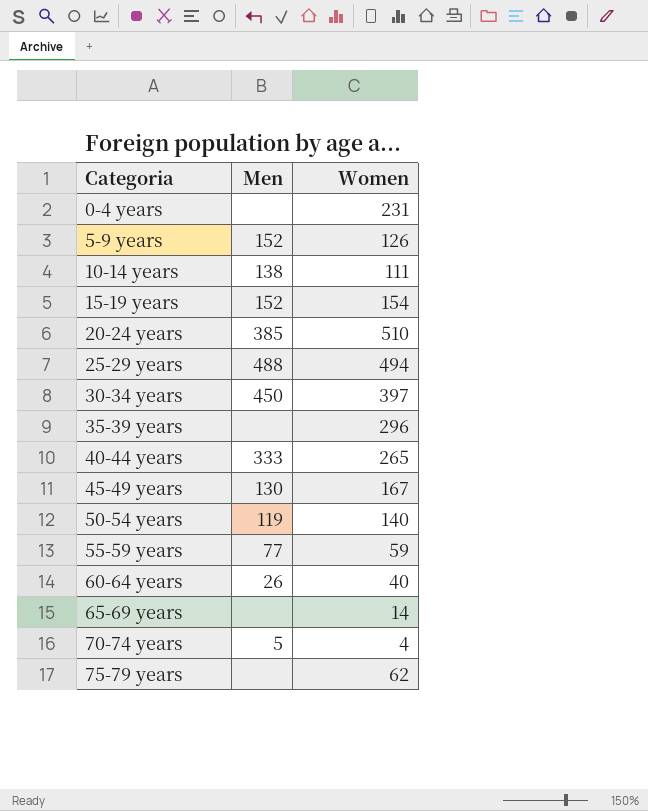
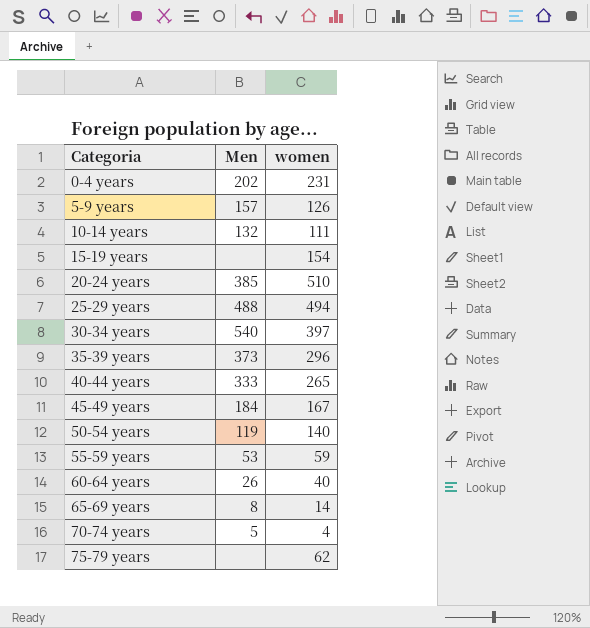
column name: Women -> women
0-4 years | Men: none -> 202
5-9 years | Men: 152 -> 157
10-14 years | Men: 138 -> 132
15-19 years | Men: 152 -> none
30-34 years | Men: 450 -> 540
35-39 years | Men: none -> 373
45-49 years | Men: 130 -> 184
55-59 years | Men: 77 -> 53
65-69 years | Men: none -> 8

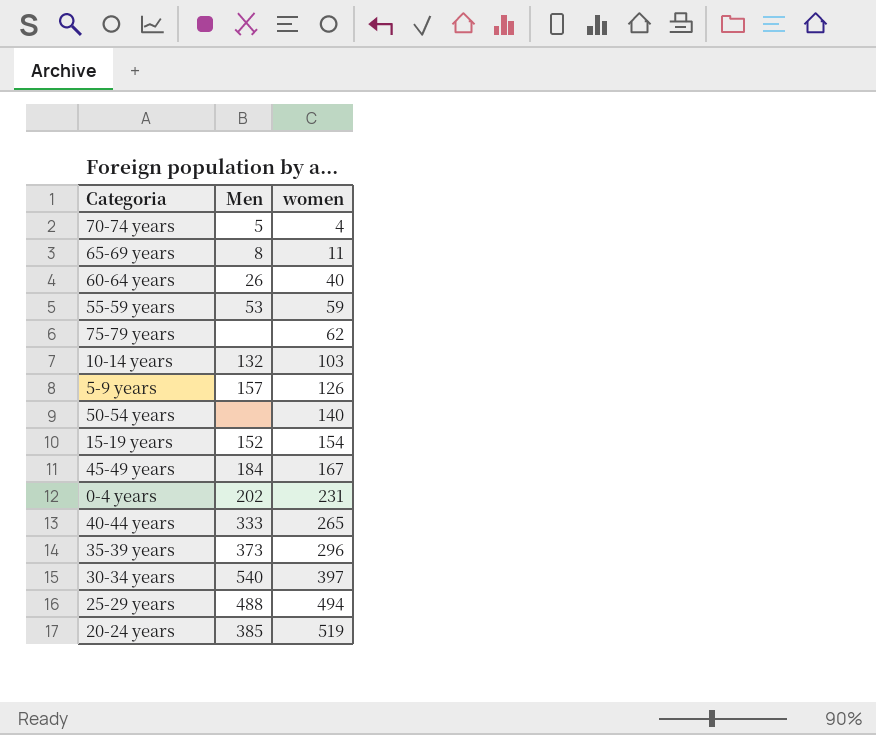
row order: Categoria ascending -> women ascending
65-69 years | women: 14 -> 11
10-14 years | women: 111 -> 103
50-54 years | Men: 119 -> none
15-19 years | Men: none -> 152
20-24 years | women: 510 -> 519

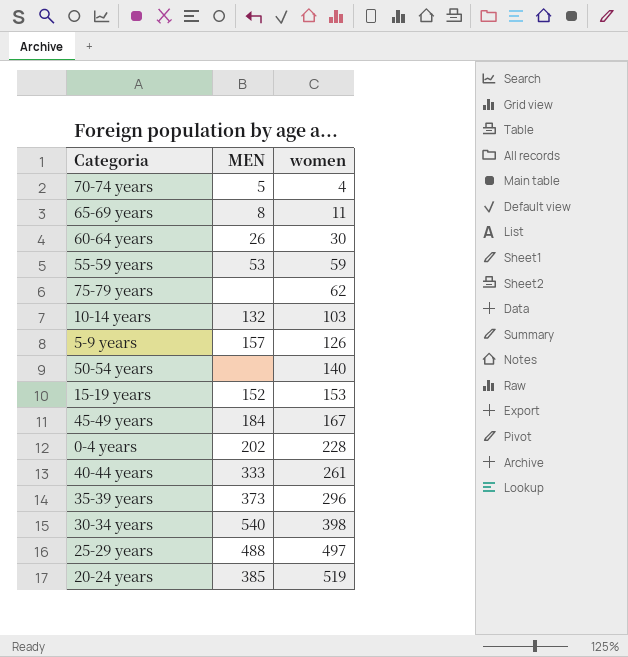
column name: Men -> MEN
60-64 years | women: 40 -> 30
15-19 years | women: 154 -> 153
0-4 years | women: 231 -> 228
40-44 years | women: 265 -> 261
30-34 years | women: 397 -> 398
25-29 years | women: 494 -> 497

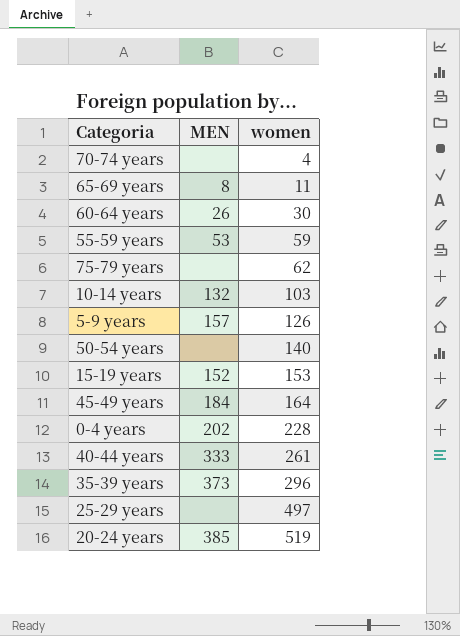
row 30-34 years: 540 | 398 -> none
70-74 years | MEN: 5 -> none
45-49 years | women: 167 -> 164
25-29 years | MEN: 488 -> none

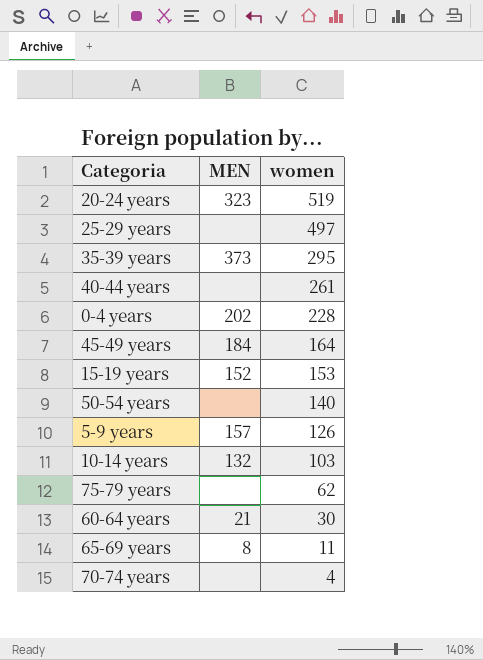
row order: women ascending -> women descending
row 55-59 years: 53 | 59 -> none
20-24 years | MEN: 385 -> 323
35-39 years | women: 296 -> 295
40-44 years | MEN: 333 -> none
60-64 years | MEN: 26 -> 21

